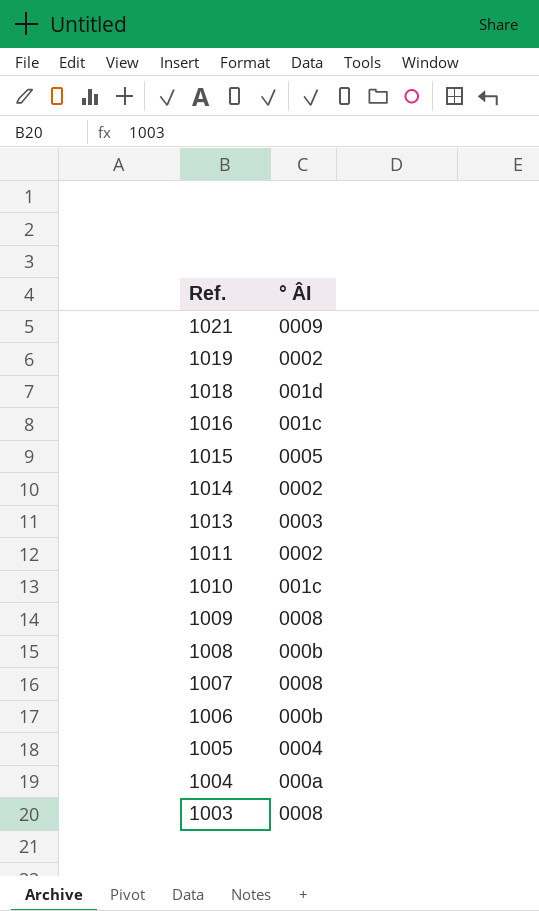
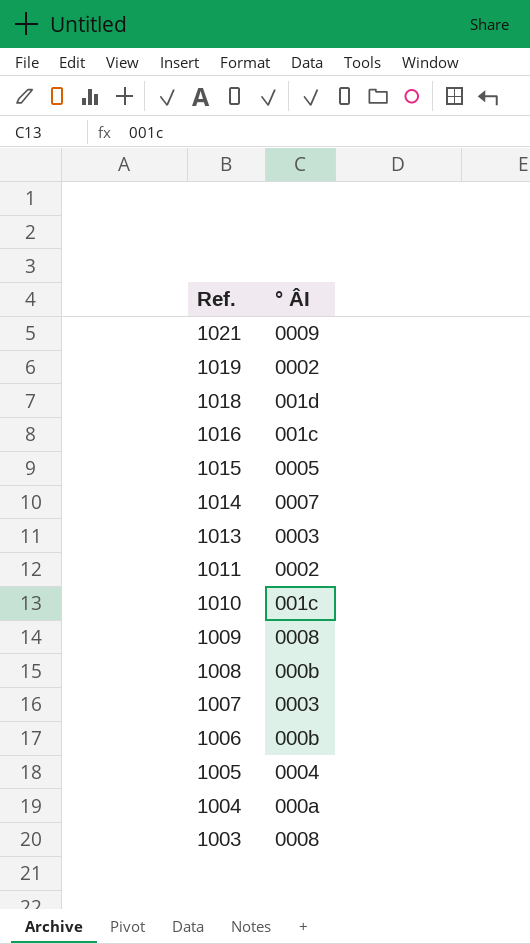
1014 | ° ÂI: 0002 -> 0007
1007 | ° ÂI: 0008 -> 0003

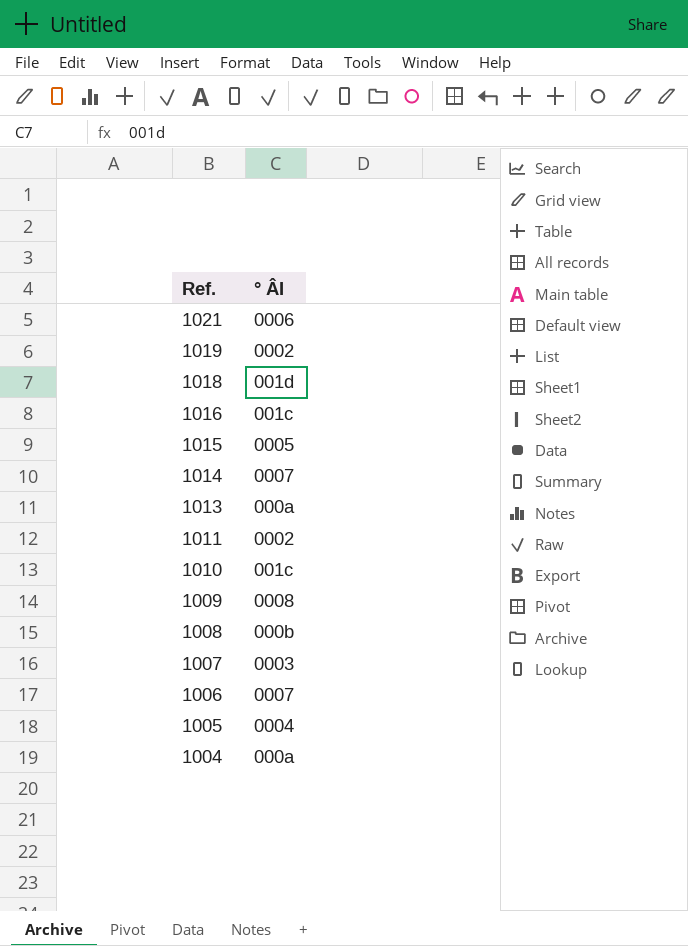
row 1003: 0008 -> none
1021 | ° ÂI: 0009 -> 0006
1013 | ° ÂI: 0003 -> 000a
1006 | ° ÂI: 000b -> 0007

